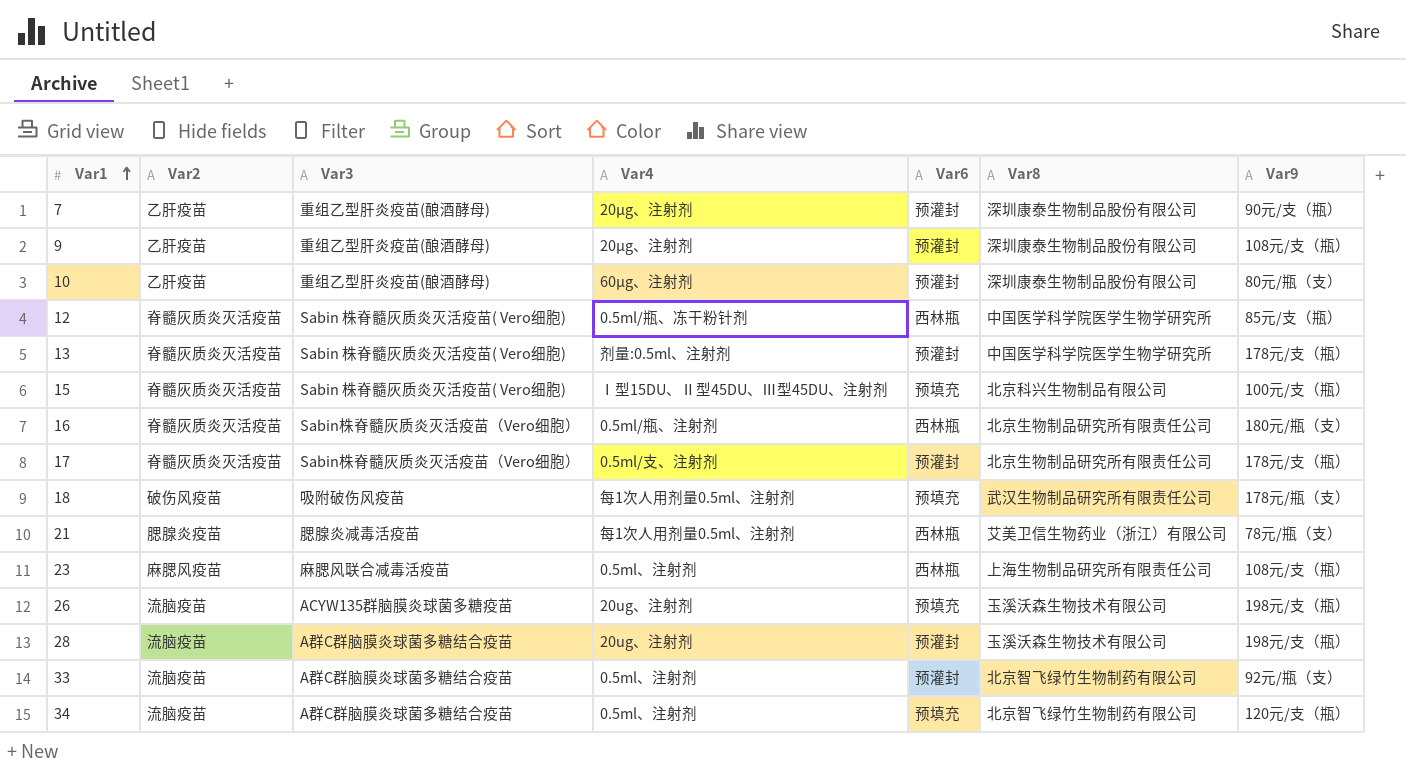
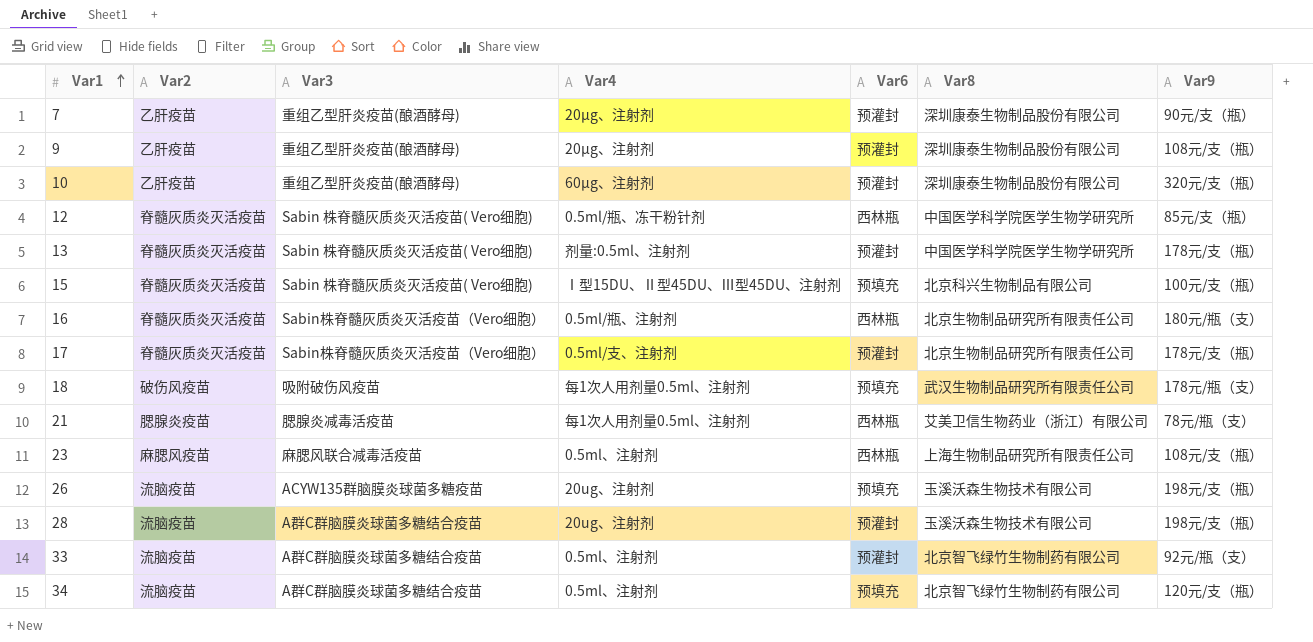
10 | Var9: 80元/瓶（支） -> 320元/支（瓶）

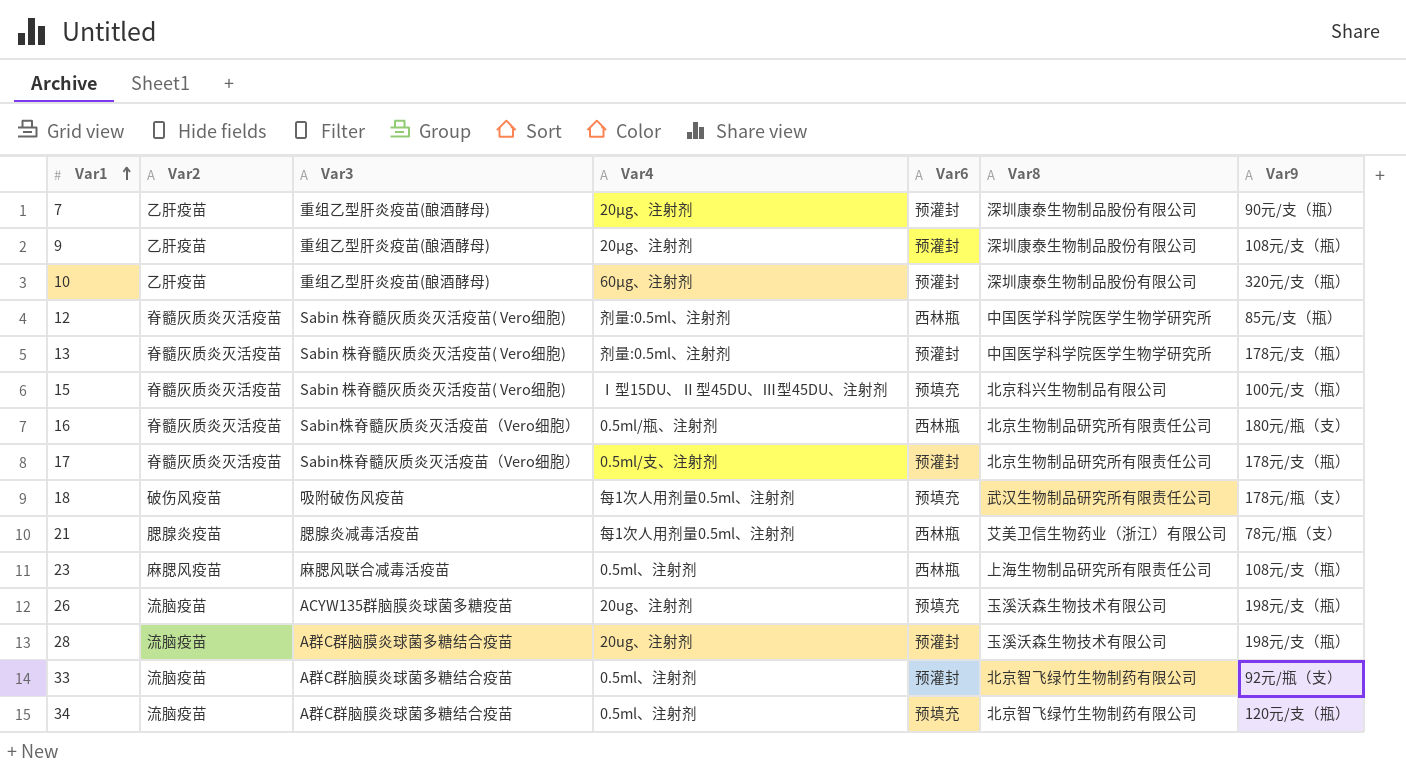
12 | Var4: 0.5ml/瓶、冻干粉针剂 -> 剂量:0.5ml、注射剂

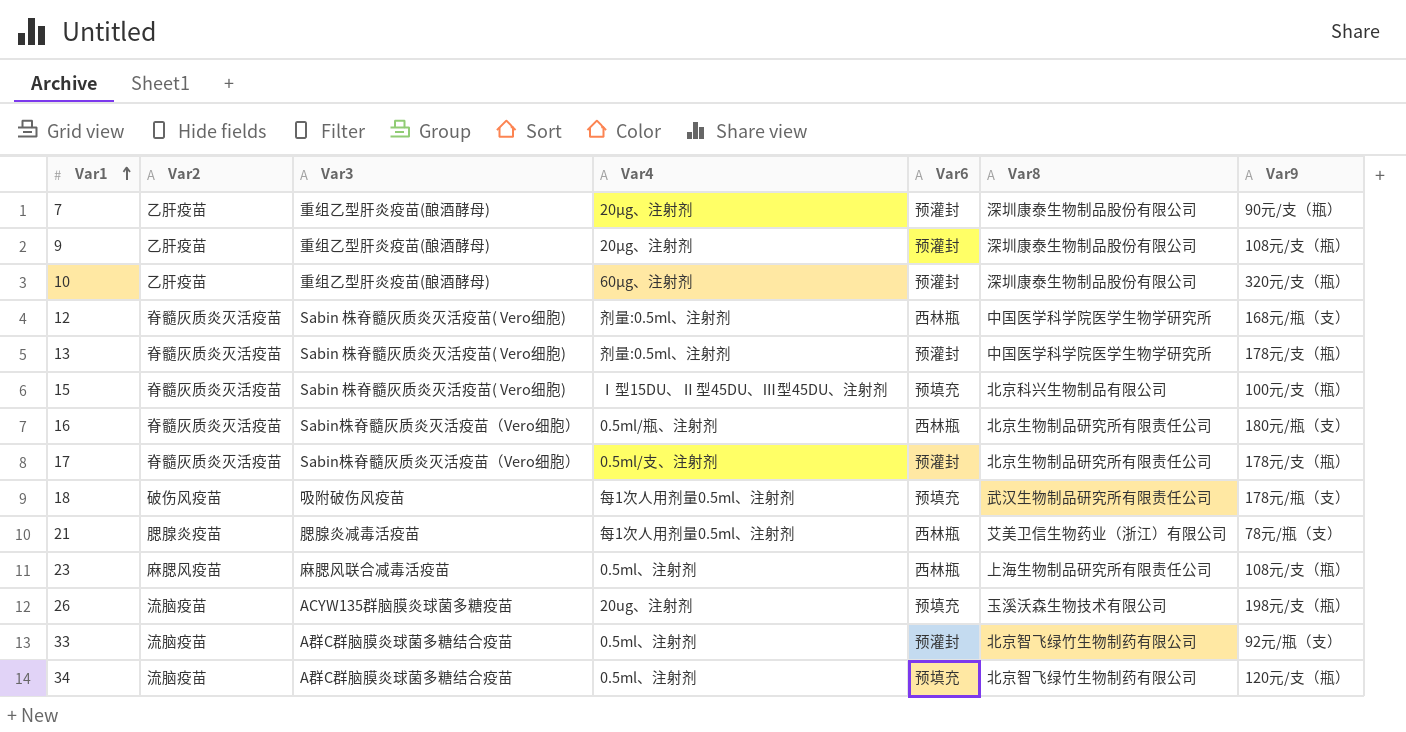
row 28: 流脑疫苗 | A群C群脑膜炎球菌多糖结合疫苗 | 20ug、注射剂 | 预灌封 | 玉溪沃森生物技术有限公司 | 198元/支（瓶） -> none
12 | Var9: 85元/支（瓶） -> 168元/瓶（支）

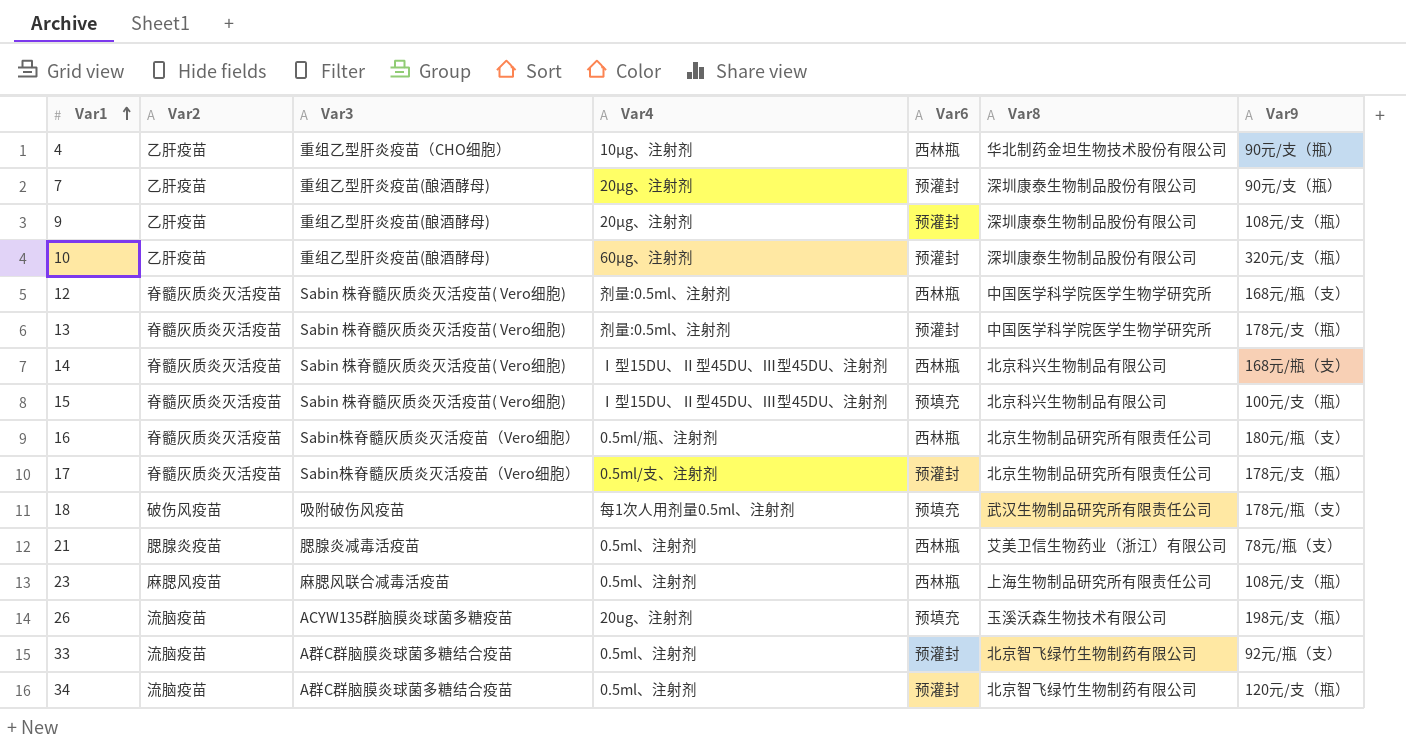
row 4: none -> 乙肝疫苗 | 重组乙型肝炎疫苗（CHO细胞） | 10μg、注射剂 | 西林瓶 | 华北制药金坦生物技术股份有限公司 | 90元/支（瓶）
row 14: none -> 脊髓灰质炎灭活疫苗 | Sabin 株脊髓灰质炎灭活疫苗( Vero细胞) | Ⅰ型15DU、Ⅱ型45DU、Ⅲ型45DU、注射剂 | 西林瓶 | 北京科兴生物制品有限公司 | 168元/瓶（支）
21 | Var4: 每1次人用剂量0.5ml、注射剂 -> 0.5ml、注射剂
34 | Var6: 预填充 -> 预灌封

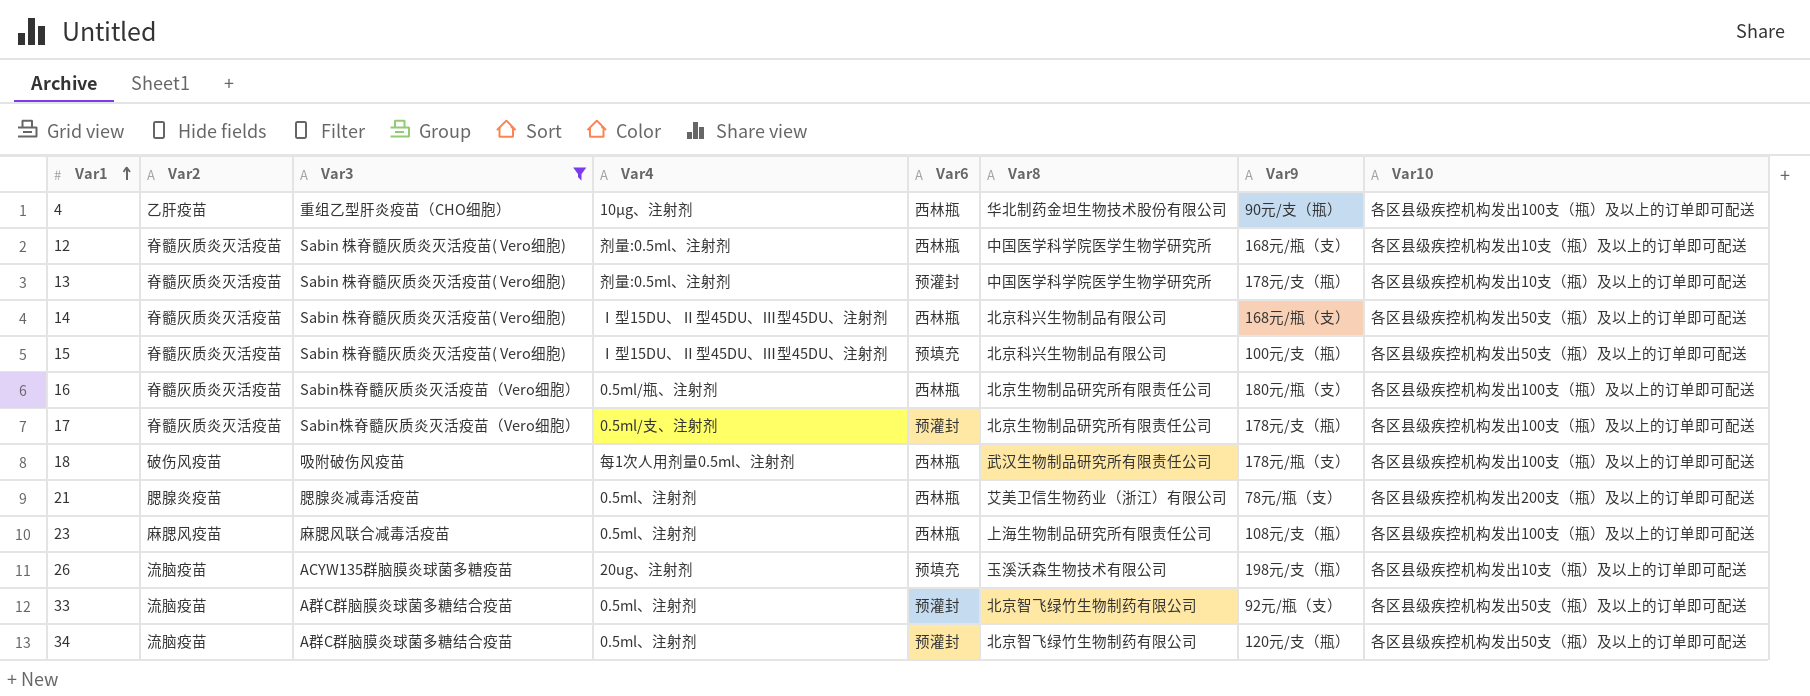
filter: none -> Var3 != 重组乙型肝炎疫苗(酿酒酵母)
column Var10 | position: none -> 8
18 | Var6: 预填充 -> 西林瓶

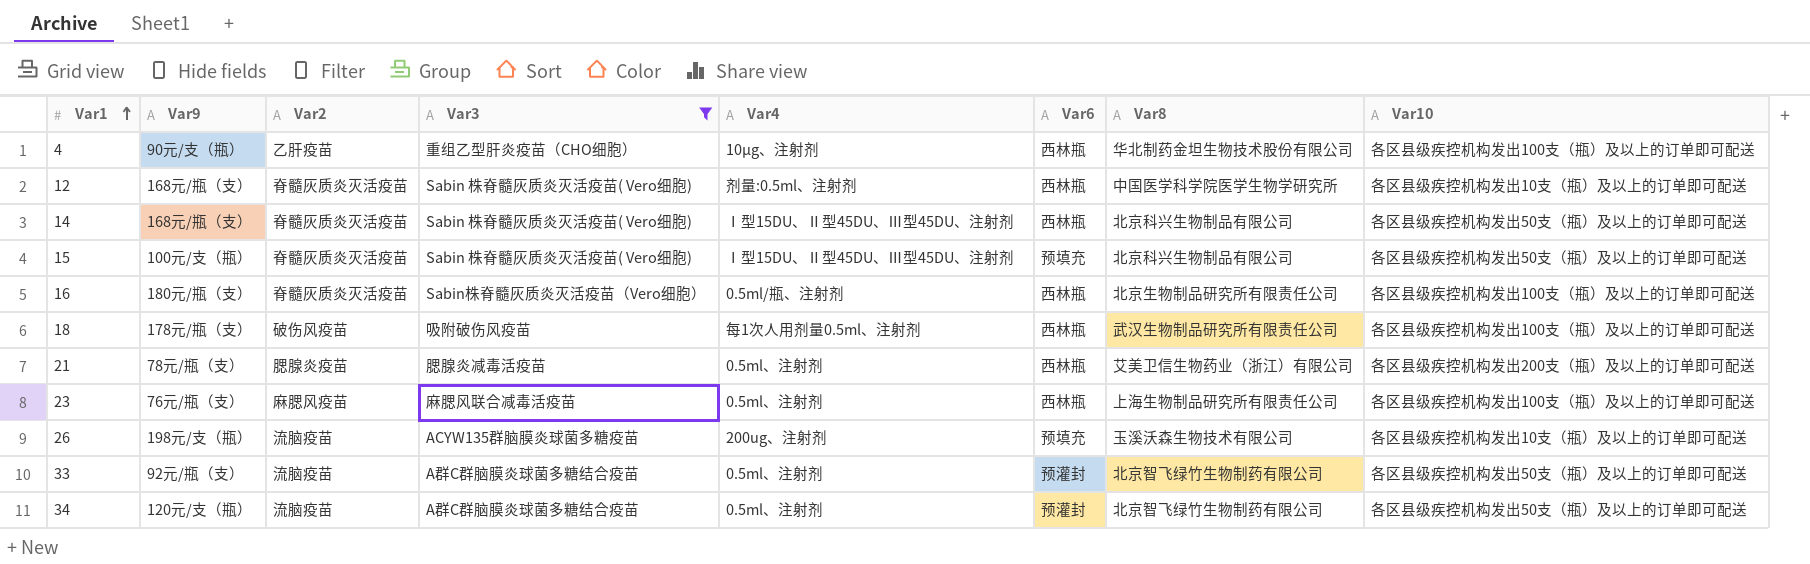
column Var9 | position: 7 -> 2
row 13: 脊髓灰质炎灭活疫苗 | Sabin 株脊髓灰质炎灭活疫苗( Vero细胞) | 剂量:0.5ml、注射剂 | 预灌封 | 中国医学科学院医学生物学研究所 | 178元/支（瓶） | 各区县级疾控机构发出10支（瓶）及以上的订单即可配送 -> none
row 17: 脊髓灰质炎灭活疫苗 | Sabin株脊髓灰质炎灭活疫苗（Vero细胞） | 0.5ml/支、注射剂 | 预灌封 | 北京生物制品研究所有限责任公司 | 178元/支（瓶） | 各区县级疾控机构发出100支（瓶）及以上的订单即可配送 -> none
23 | Var9: 108元/支（瓶） -> 76元/瓶（支）
26 | Var4: 20ug、注射剂 -> 200ug、注射剂

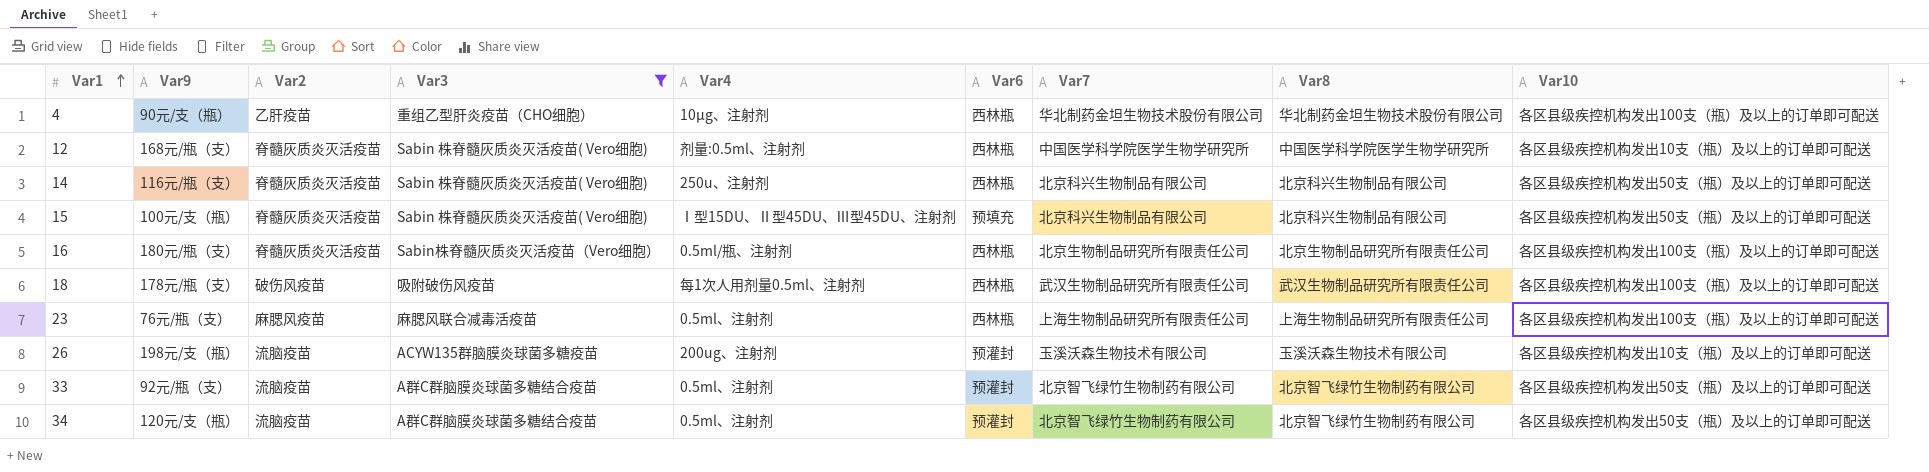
column Var7 | position: none -> 7
row 21: 78元/瓶（支） | 腮腺炎疫苗 | 腮腺炎减毒活疫苗 | 0.5ml、注射剂 | 西林瓶 | 艾美卫信生物药业（浙江）有限公司 | 各区县级疾控机构发出200支（瓶）及以上的订单即可配送 -> none
14 | Var9: 168元/瓶（支） -> 116元/瓶（支）
14 | Var4: Ⅰ型15DU、Ⅱ型45DU、Ⅲ型45DU、注射剂 -> 250u、注射剂
26 | Var6: 预填充 -> 预灌封

